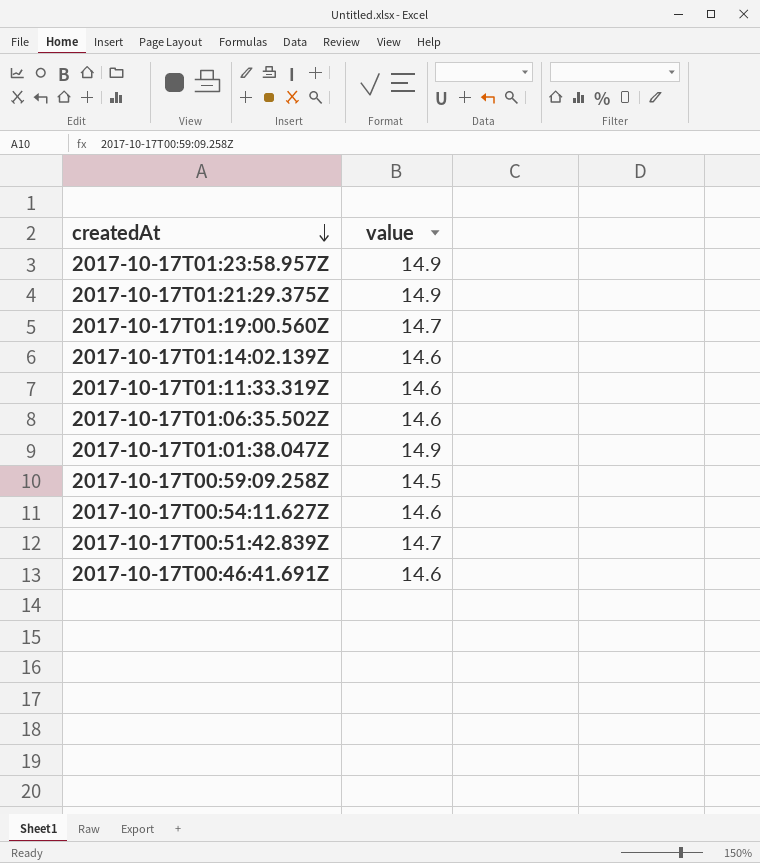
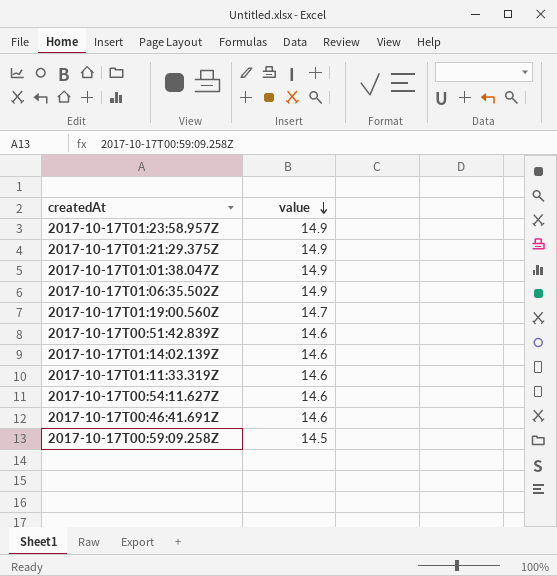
row order: createdAt descending -> value descending
2017-10-17T01:06:35.502Z | value: 14.6 -> 14.9
2017-10-17T00:51:42.839Z | value: 14.7 -> 14.6

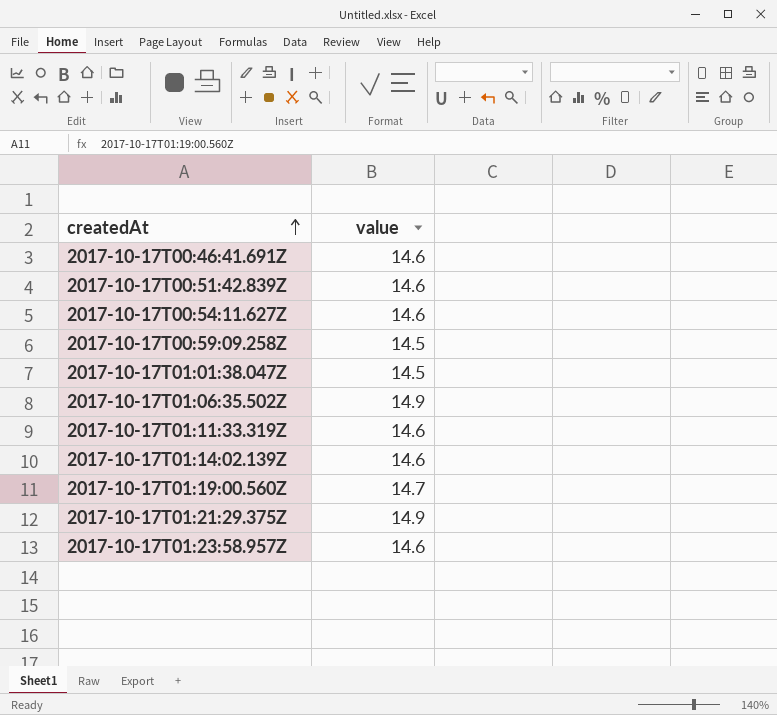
row order: value descending -> createdAt ascending
2017-10-17T01:01:38.047Z | value: 14.9 -> 14.5
2017-10-17T01:23:58.957Z | value: 14.9 -> 14.6

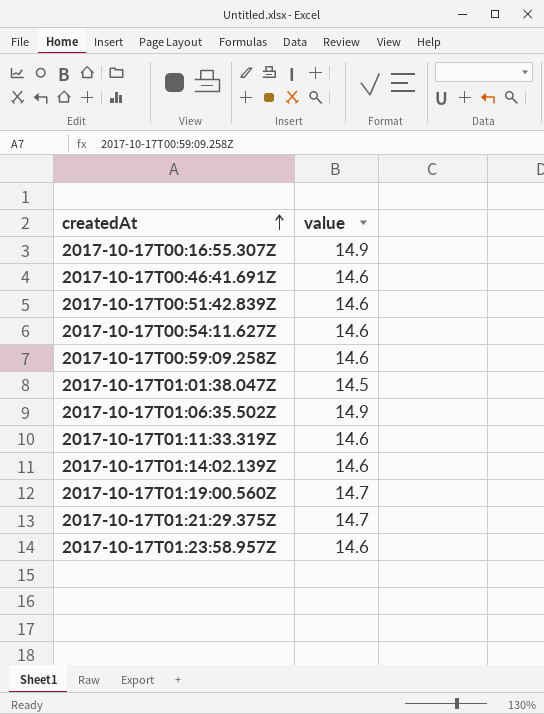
row 2017-10-17T00:16:55.307Z: none -> 14.9
2017-10-17T00:59:09.258Z | value: 14.5 -> 14.6
2017-10-17T01:21:29.375Z | value: 14.9 -> 14.7

